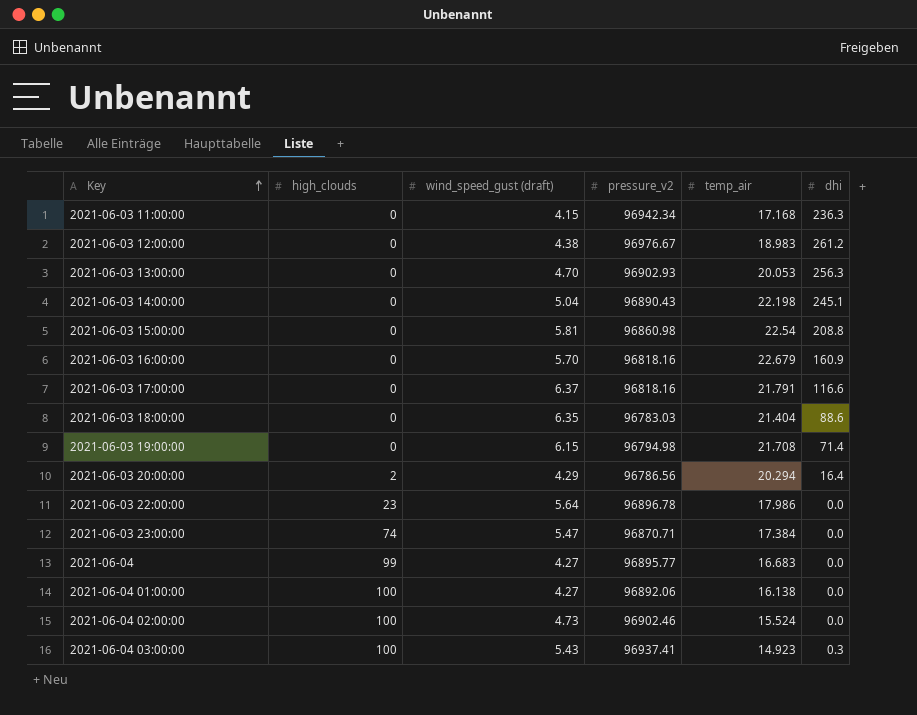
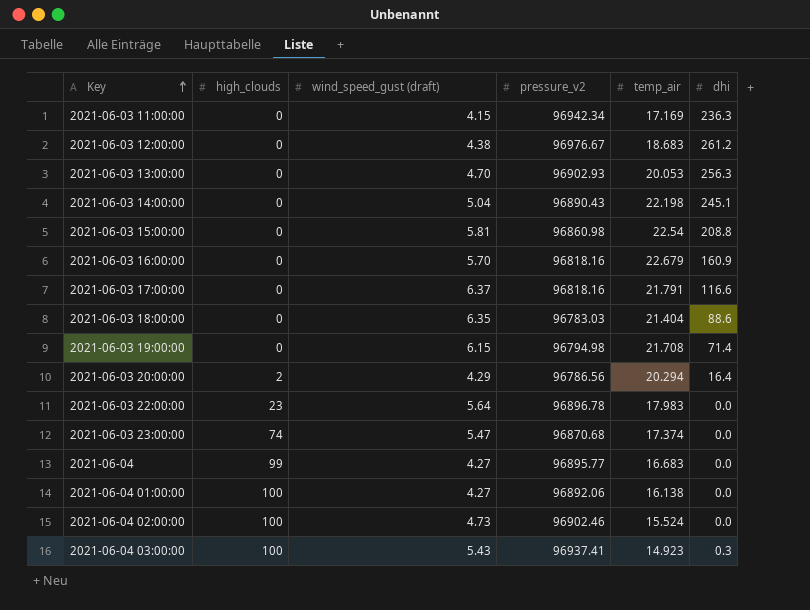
2021-06-03 11:00:00 | temp_air: 17.168 -> 17.169
2021-06-03 12:00:00 | temp_air: 18.983 -> 18.683
2021-06-03 22:00:00 | temp_air: 17.986 -> 17.983
2021-06-03 23:00:00 | pressure_v2: 96870.71 -> 96870.68
2021-06-03 23:00:00 | temp_air: 17.384 -> 17.374

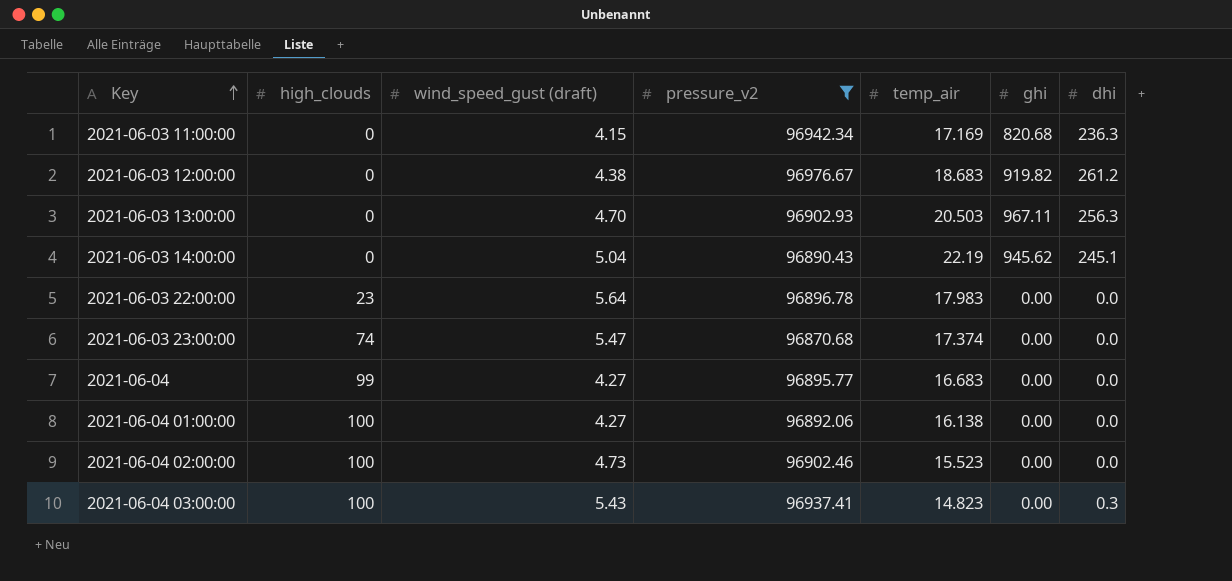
filter: none -> pressure_v2 >= 96870.68
column ghi | position: none -> 6
2021-06-03 13:00:00 | temp_air: 20.053 -> 20.503
2021-06-03 14:00:00 | temp_air: 22.198 -> 22.19
2021-06-04 02:00:00 | temp_air: 15.524 -> 15.523
2021-06-04 03:00:00 | temp_air: 14.923 -> 14.823

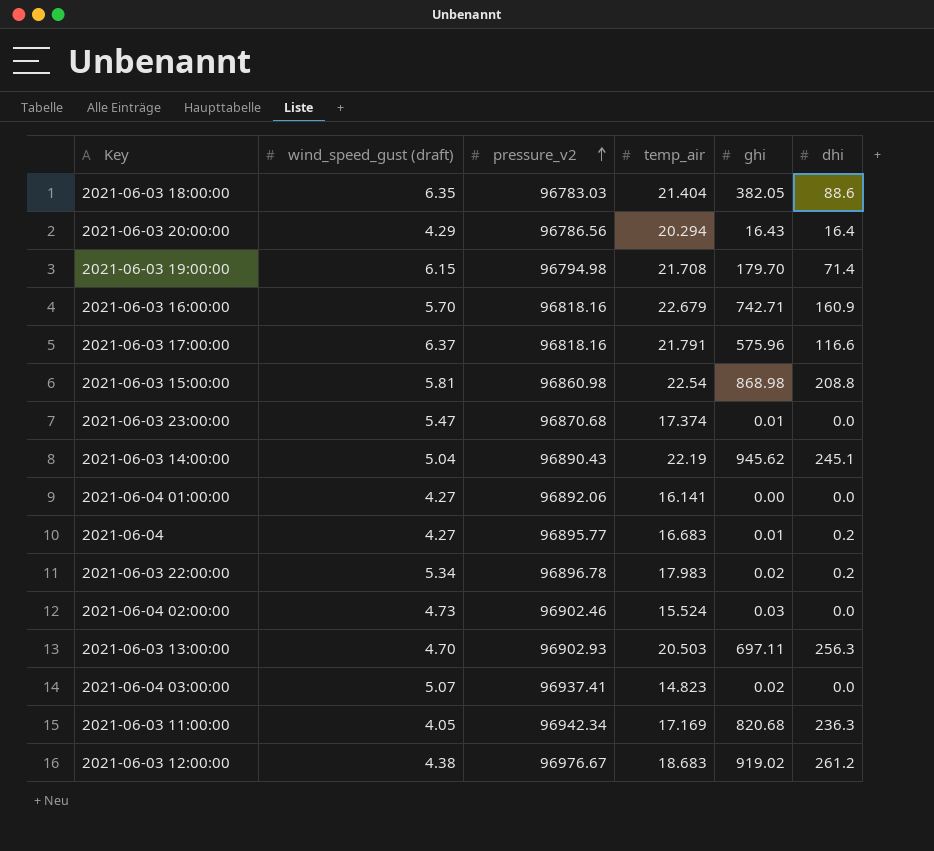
filter: pressure_v2 >= 96870.68 -> none
row order: Key ascending -> pressure_v2 ascending
column high_clouds | position: 2 -> none
2021-06-03 23:00:00 | ghi: 0.00 -> 0.01
2021-06-04 01:00:00 | temp_air: 16.138 -> 16.141
2021-06-04 | ghi: 0.00 -> 0.01
2021-06-04 | dhi: 0.0 -> 0.2
2021-06-03 22:00:00 | wind_speed_gust (draft): 5.64 -> 5.34
2021-06-03 22:00:00 | ghi: 0.00 -> 0.02
2021-06-03 22:00:00 | dhi: 0.0 -> 0.2
2021-06-04 02:00:00 | temp_air: 15.523 -> 15.524
2021-06-04 02:00:00 | ghi: 0.00 -> 0.03
2021-06-03 13:00:00 | ghi: 967.11 -> 697.11
2021-06-04 03:00:00 | wind_speed_gust (draft): 5.43 -> 5.07
2021-06-04 03:00:00 | ghi: 0.00 -> 0.02
2021-06-04 03:00:00 | dhi: 0.3 -> 0.0
2021-06-03 11:00:00 | wind_speed_gust (draft): 4.15 -> 4.05
2021-06-03 12:00:00 | ghi: 919.82 -> 919.02

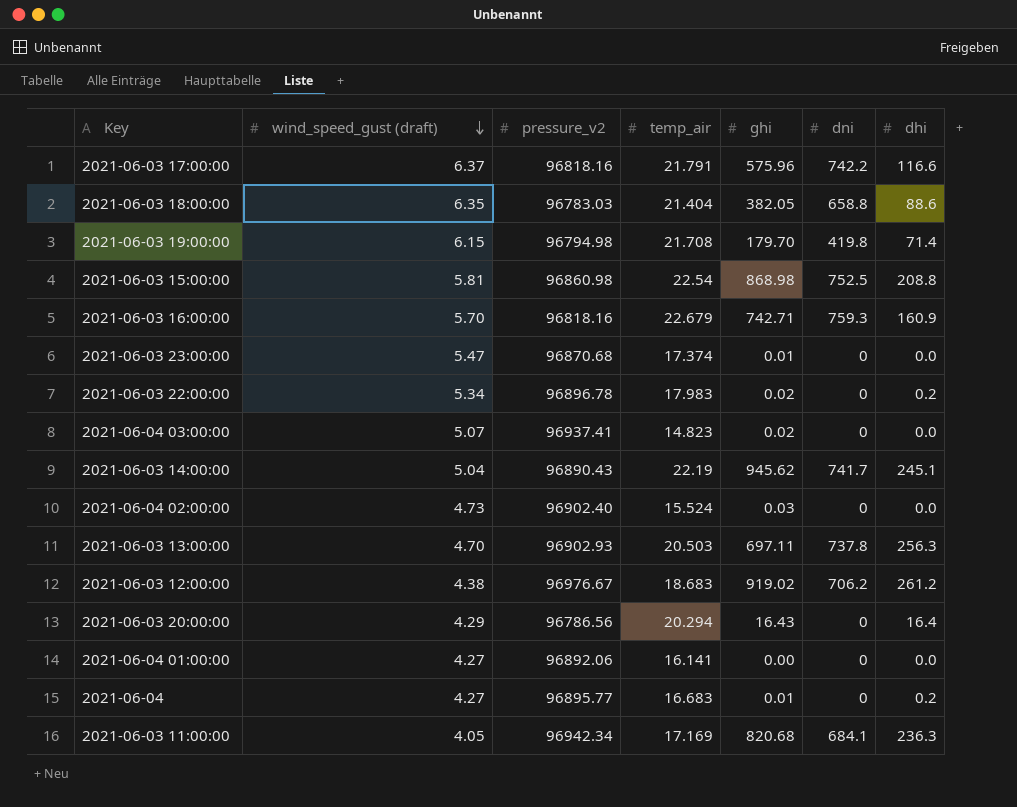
row order: pressure_v2 ascending -> wind_speed_gust (draft) descending
column dni | position: none -> 6
2021-06-04 02:00:00 | pressure_v2: 96902.46 -> 96902.40

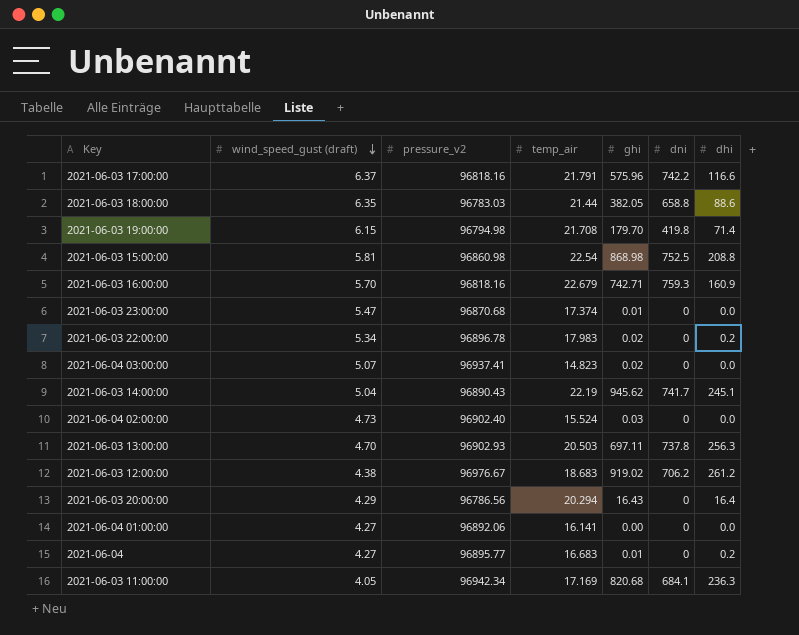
2021-06-03 18:00:00 | temp_air: 21.404 -> 21.44

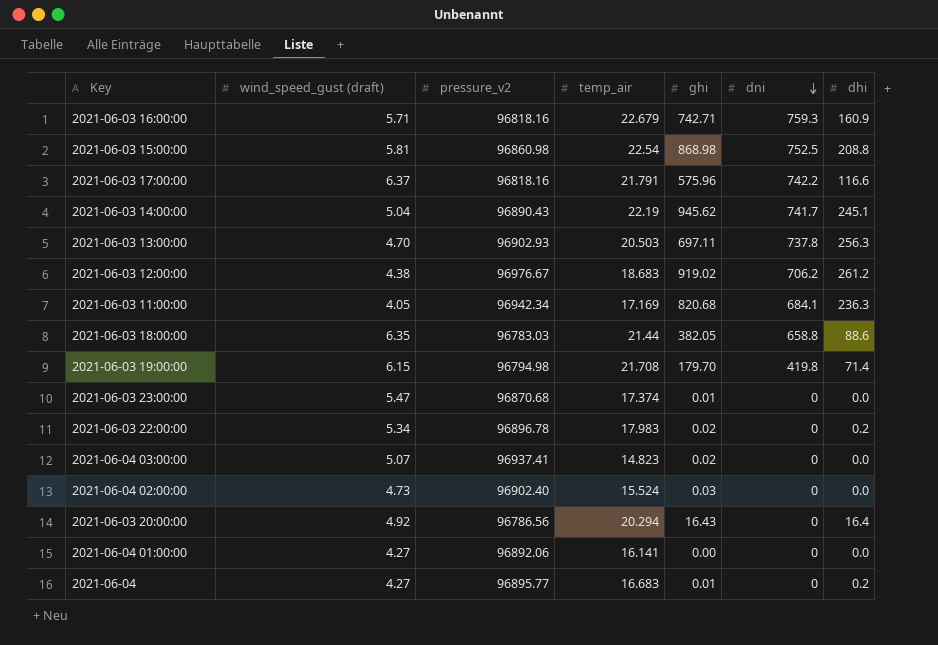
row order: wind_speed_gust (draft) descending -> dni descending
2021-06-03 16:00:00 | wind_speed_gust (draft): 5.70 -> 5.71
2021-06-03 20:00:00 | wind_speed_gust (draft): 4.29 -> 4.92

